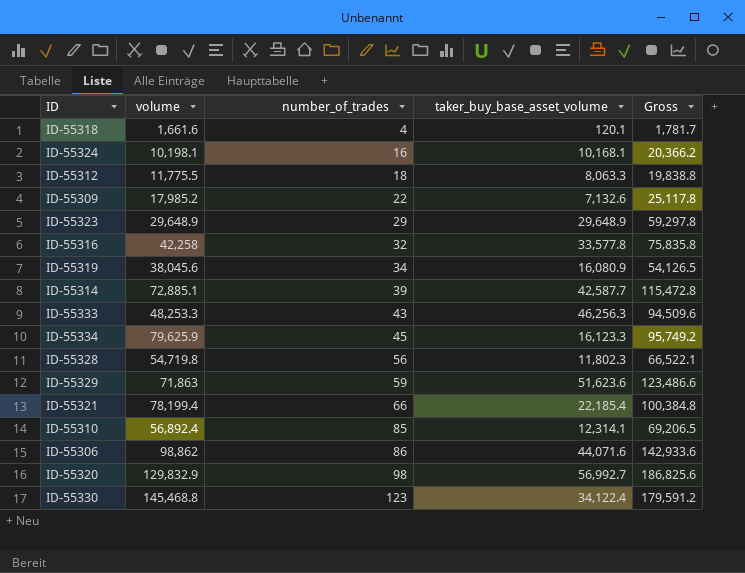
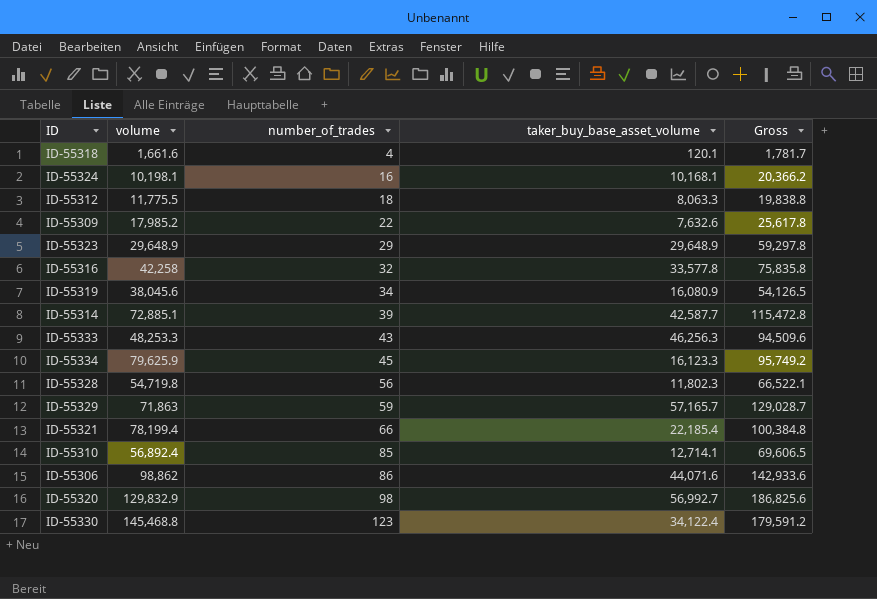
ID-55309 | taker_buy_base_asset_volume: 7,132.6 -> 7,632.6
ID-55309 | Gross: 25,117.8 -> 25,617.8
ID-55329 | taker_buy_base_asset_volume: 51,623.6 -> 57,165.7
ID-55329 | Gross: 123,486.6 -> 129,028.7
ID-55310 | taker_buy_base_asset_volume: 12,314.1 -> 12,714.1
ID-55310 | Gross: 69,206.5 -> 69,606.5

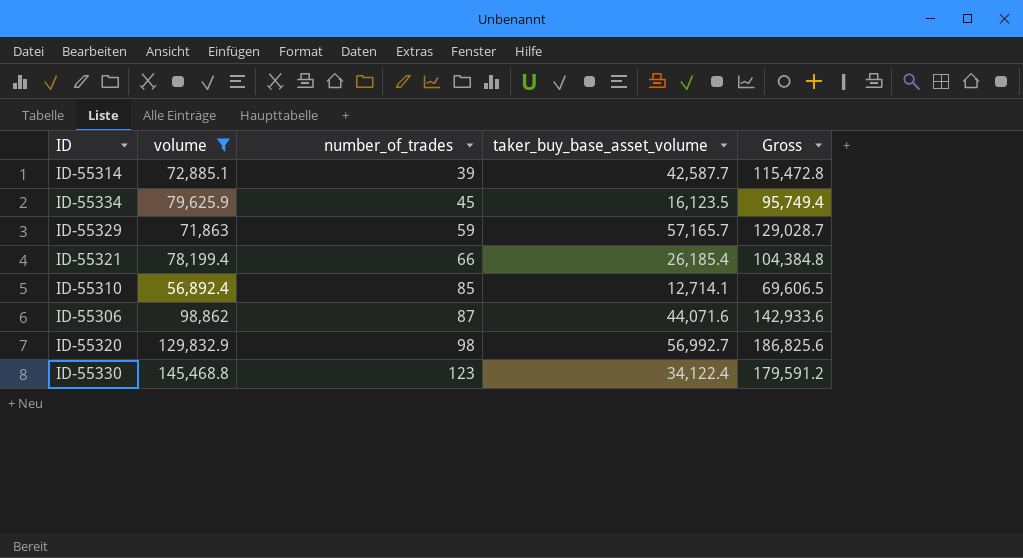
filter: none -> volume >= 56,892.4
ID-55334 | taker_buy_base_asset_volume: 16,123.3 -> 16,123.5
ID-55334 | Gross: 95,749.2 -> 95,749.4
ID-55321 | taker_buy_base_asset_volume: 22,185.4 -> 26,185.4
ID-55321 | Gross: 100,384.8 -> 104,384.8
ID-55306 | number_of_trades: 86 -> 87

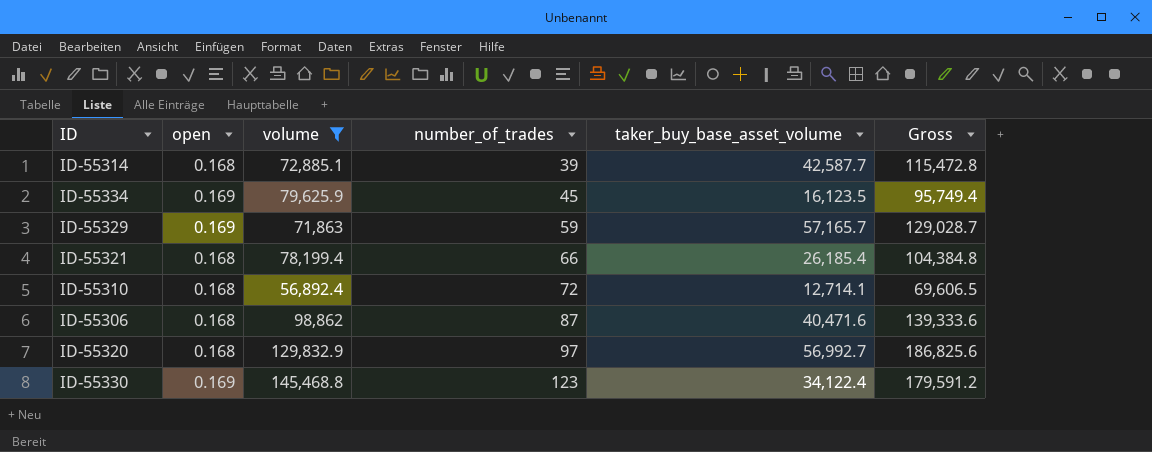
column open | position: none -> 2
ID-55310 | number_of_trades: 85 -> 72
ID-55306 | taker_buy_base_asset_volume: 44,071.6 -> 40,471.6
ID-55306 | Gross: 142,933.6 -> 139,333.6
ID-55320 | number_of_trades: 98 -> 97

